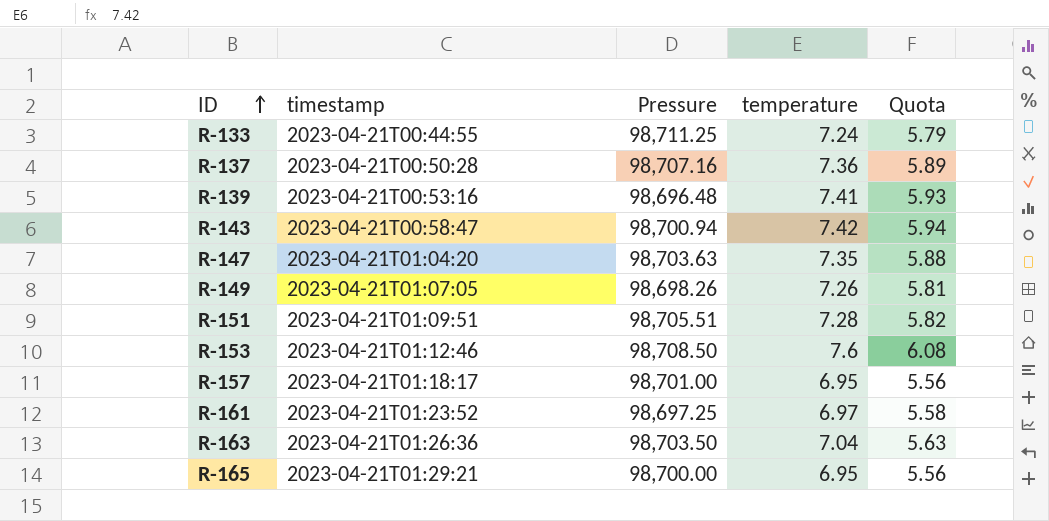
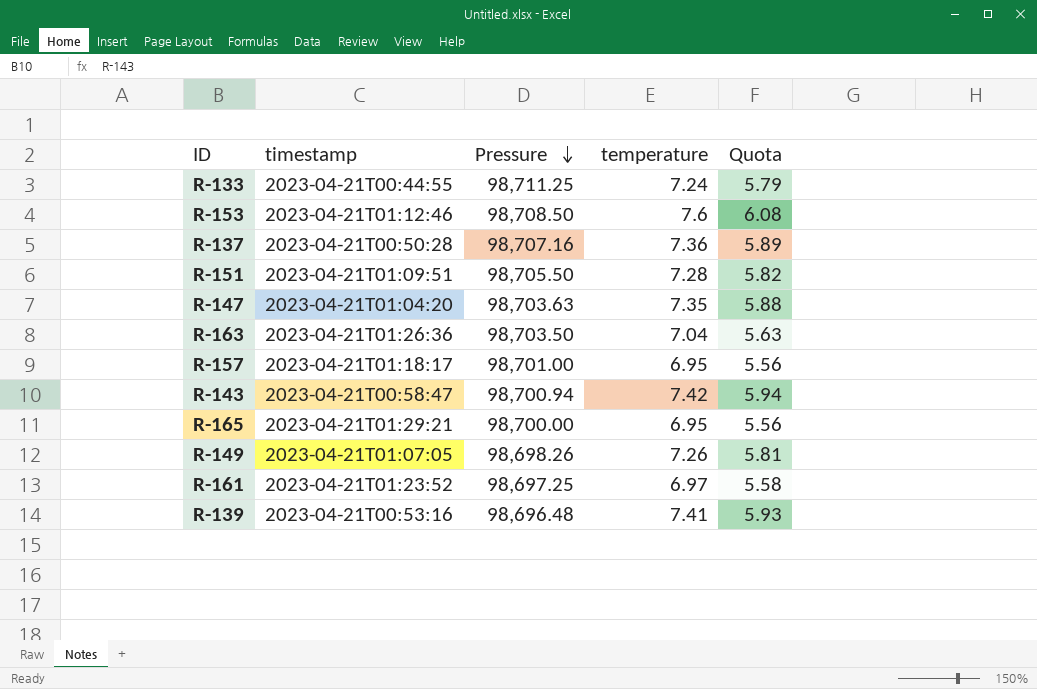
row order: ID ascending -> Pressure descending
R-151 | Pressure: 98,705.51 -> 98,705.50

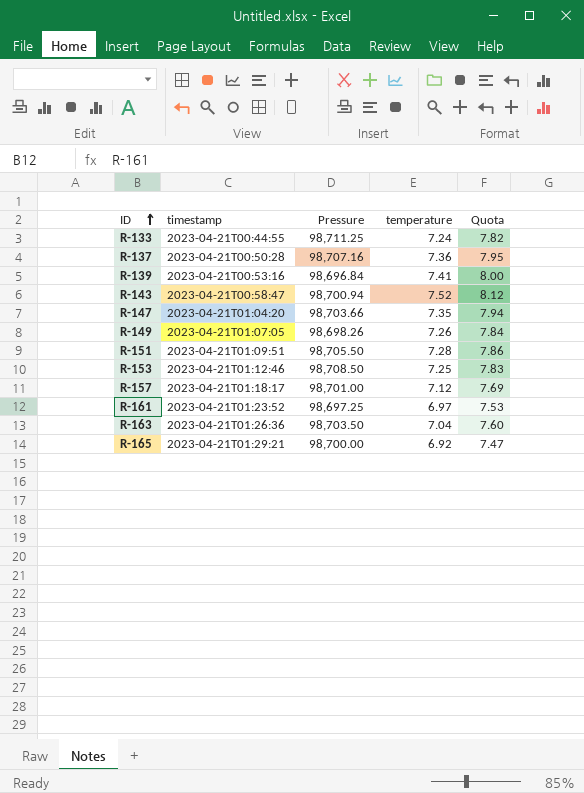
row order: Pressure descending -> ID ascending
column Quota | formula: [temperature] * 0.8 -> [temperature] * 1.08
R-139 | Pressure: 98,696.48 -> 98,696.84
R-143 | temperature: 7.42 -> 7.52
R-147 | Pressure: 98,703.63 -> 98,703.66
R-153 | temperature: 7.6 -> 7.25
R-157 | temperature: 6.95 -> 7.12
R-165 | temperature: 6.95 -> 6.92

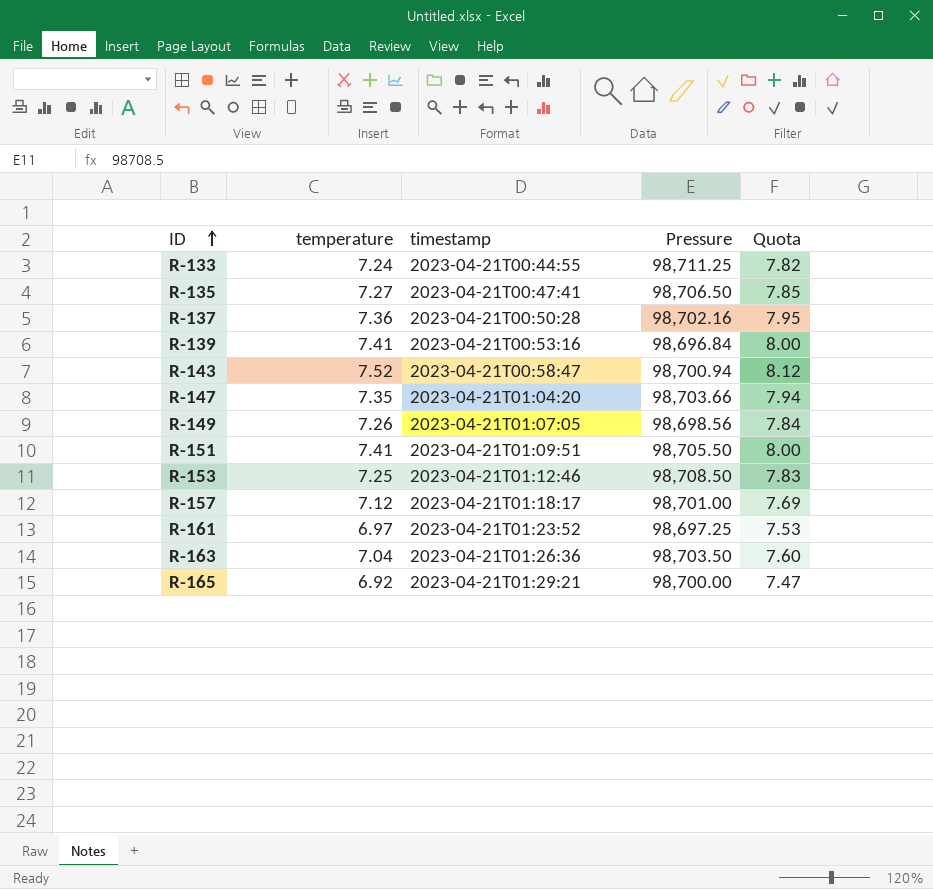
column temperature | position: 4 -> 2
row R-135: none -> 7.27 | 2023-04-21T00:47:41 | 98,706.50 | 7.85
R-137 | Pressure: 98,707.16 -> 98,702.16
R-149 | Pressure: 98,698.26 -> 98,698.56
R-151 | temperature: 7.28 -> 7.41
R-151 | Quota: 7.86 -> 8.00

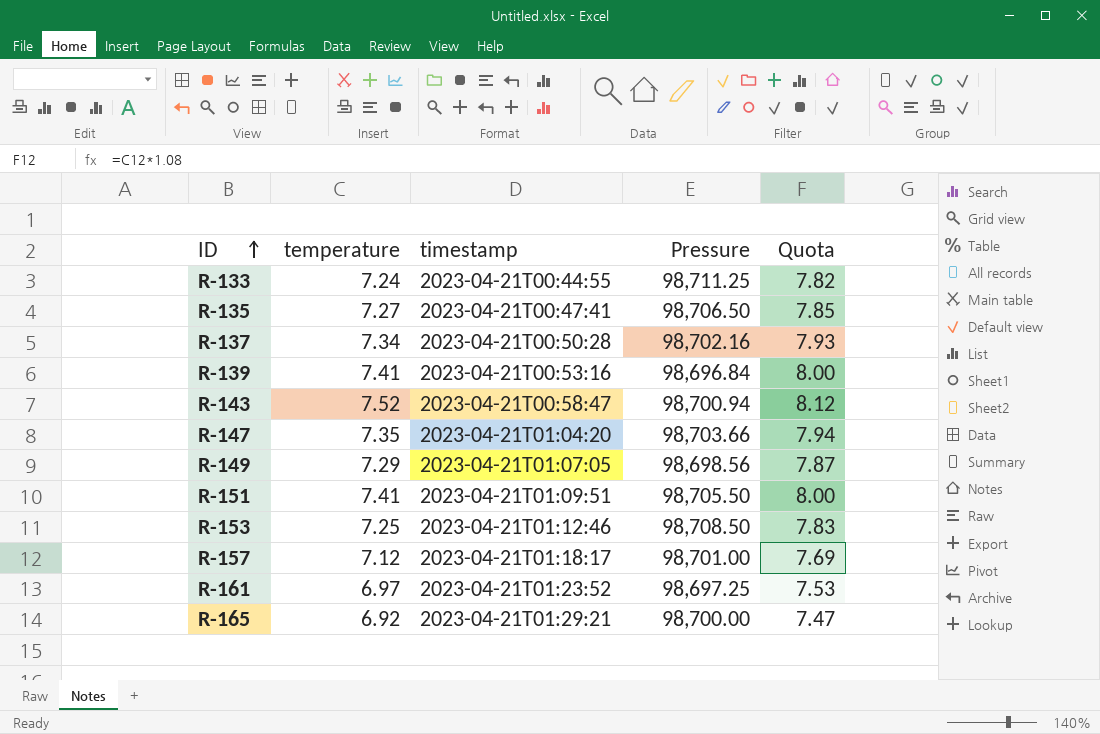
row R-163: 7.04 | 2023-04-21T01:26:36 | 98,703.50 | 7.60 -> none
R-137 | temperature: 7.36 -> 7.34
R-137 | Quota: 7.95 -> 7.93
R-149 | temperature: 7.26 -> 7.29
R-149 | Quota: 7.84 -> 7.87

